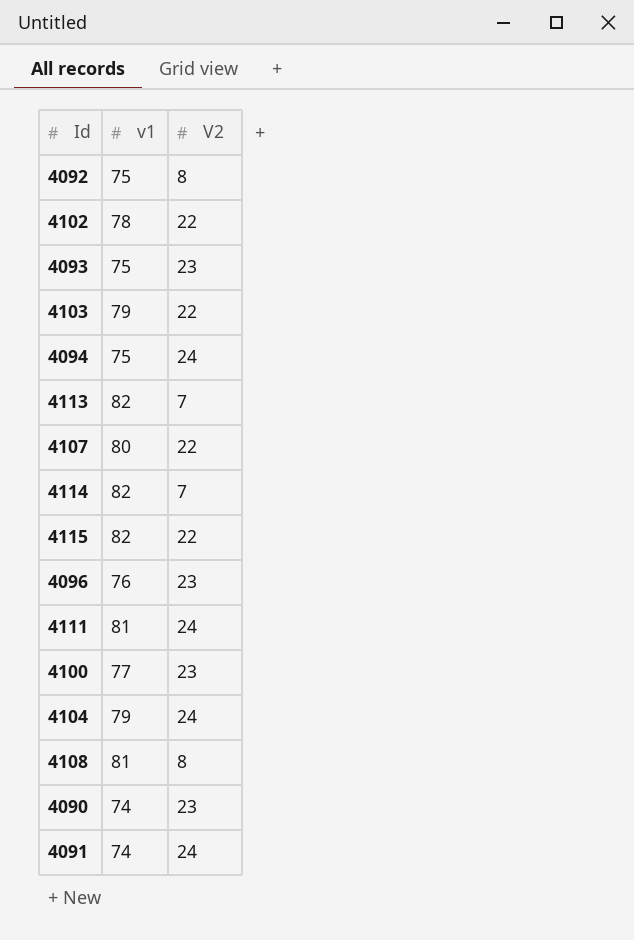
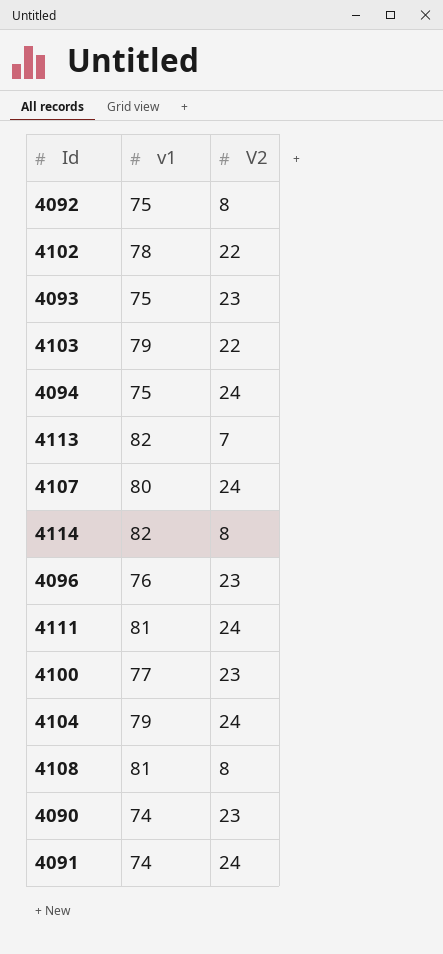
row 4115: 82 | 22 -> none
4107 | V2: 22 -> 24
4114 | V2: 7 -> 8

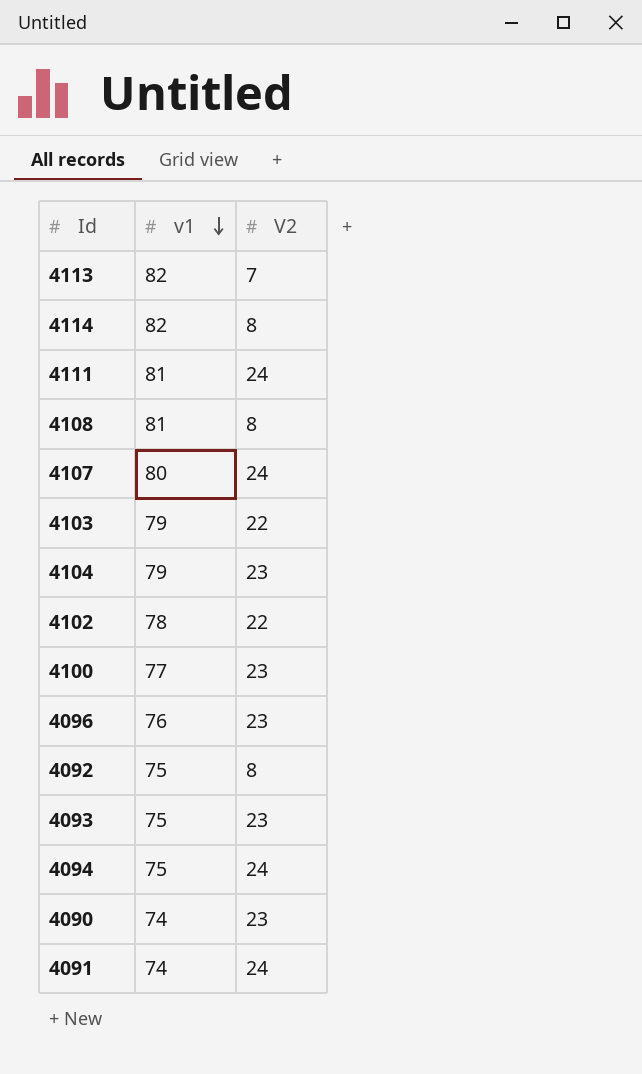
row order: none -> v1 descending
4104 | V2: 24 -> 23

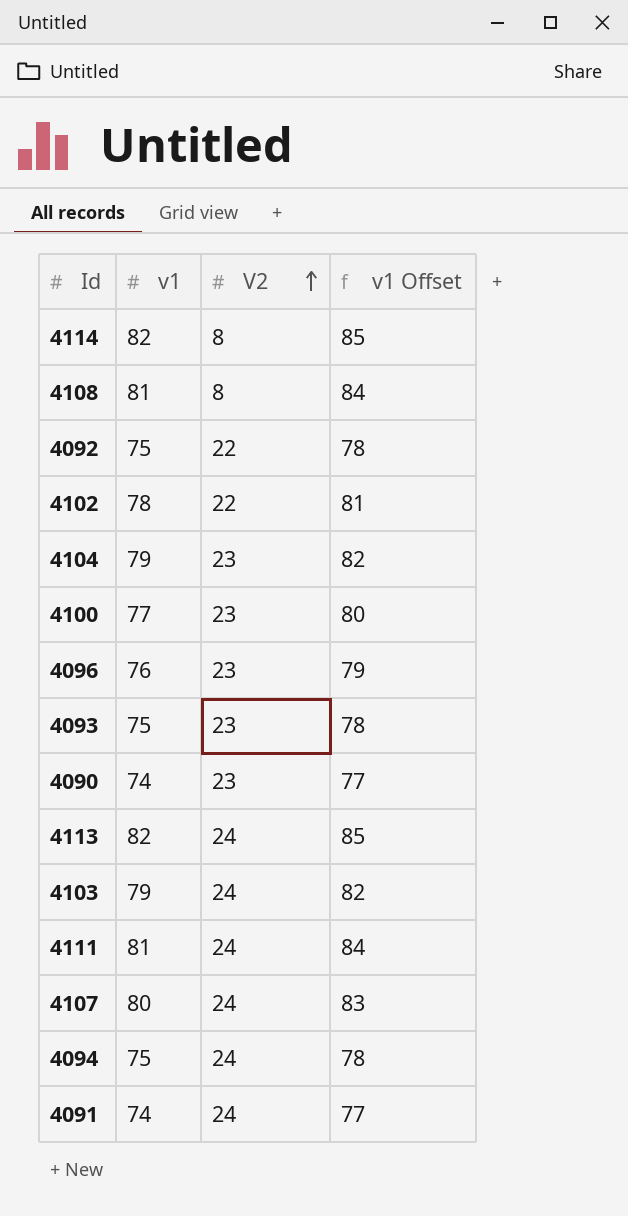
row order: v1 descending -> V2 ascending
column v1 Offset | formula: none -> [v1] + 3
4092 | V2: 8 -> 22
4113 | V2: 7 -> 24
4103 | V2: 22 -> 24

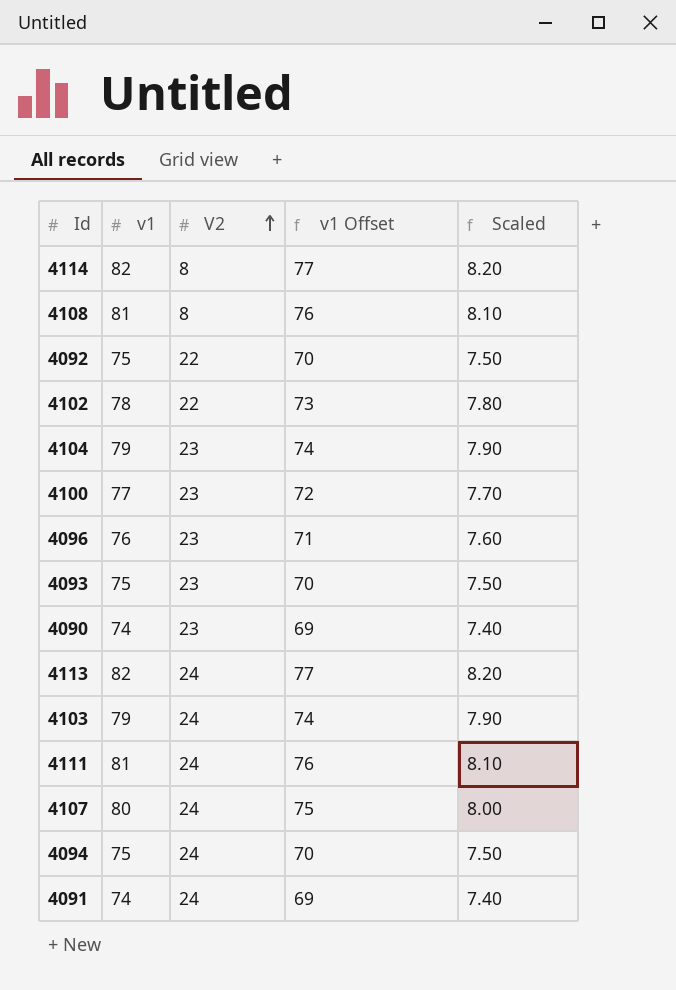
column v1 Offset | formula: [v1] + 3 -> [v1] - 5
column Scaled | formula: none -> [v1] * 0.1

